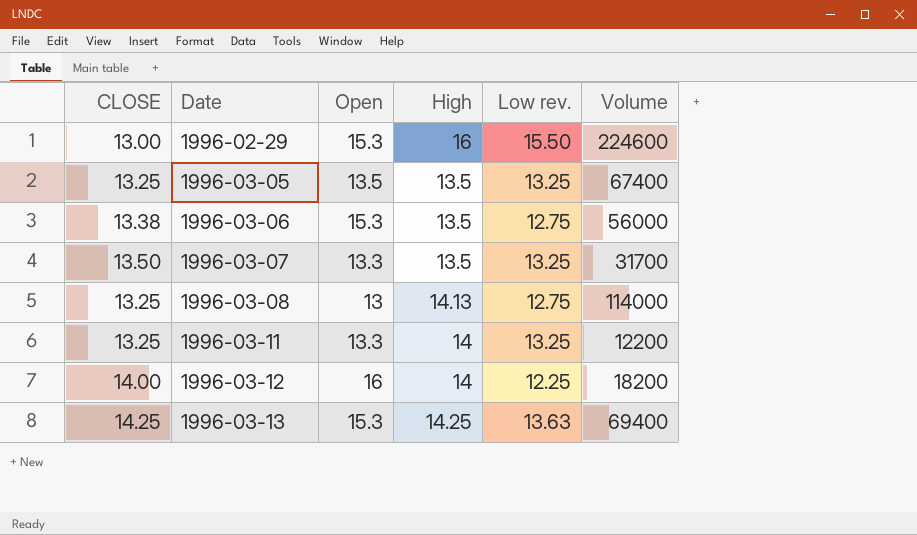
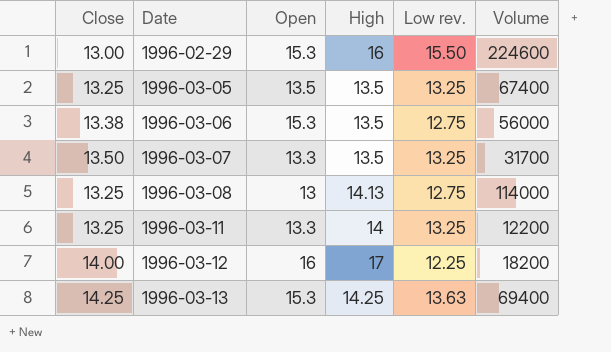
column name: CLOSE -> Close
1996-03-12 | High: 14 -> 17

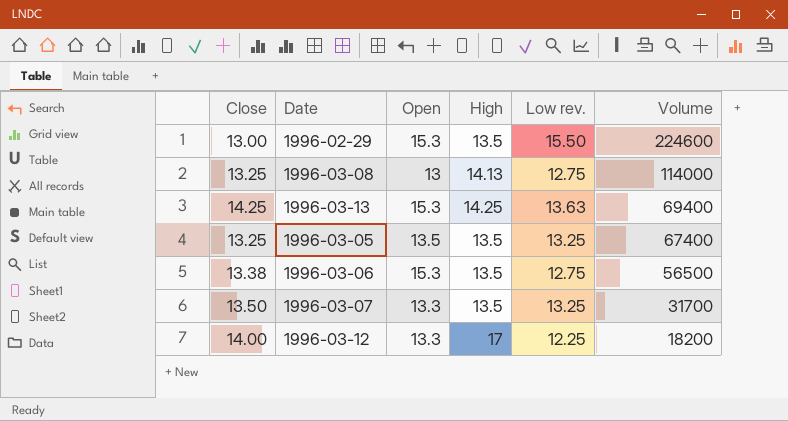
row order: Date ascending -> Volume descending
row 1996-03-11: 13.25 | 13.3 | 14 | 13.25 | 12200 -> none
1996-02-29 | High: 16 -> 13.5
1996-03-06 | Volume: 56000 -> 56500
1996-03-12 | Open: 16 -> 13.3

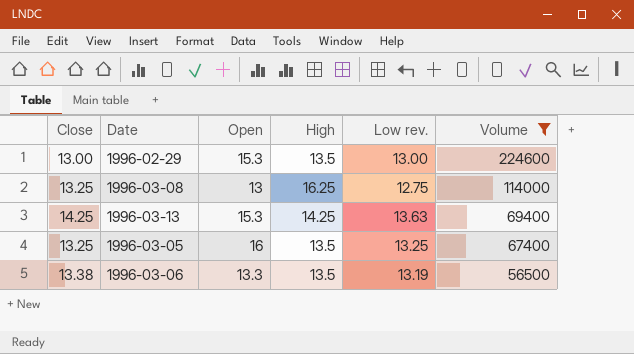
filter: none -> Volume >= 56500
1996-02-29 | Low rev.: 15.50 -> 13.00
1996-03-08 | High: 14.13 -> 16.25
1996-03-05 | Open: 13.5 -> 16
1996-03-06 | Open: 15.3 -> 13.3
1996-03-06 | Low rev.: 12.75 -> 13.19

